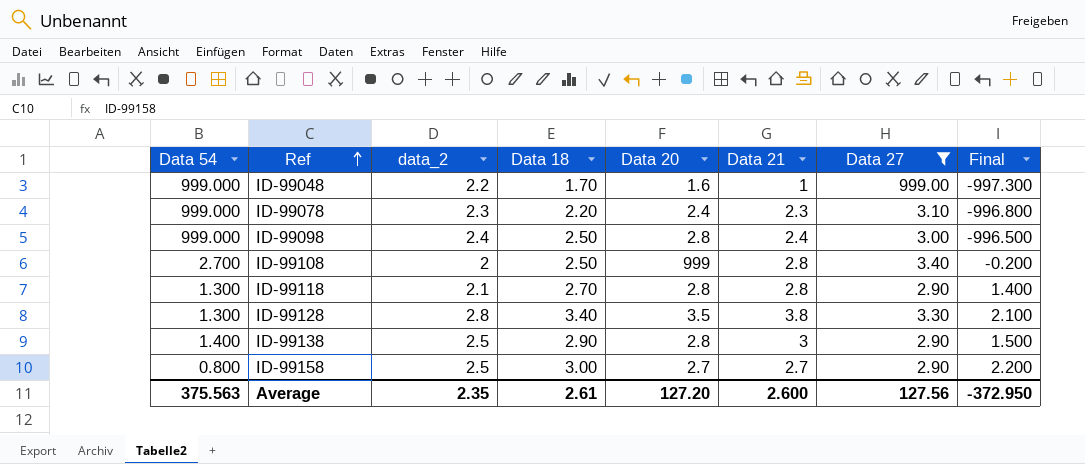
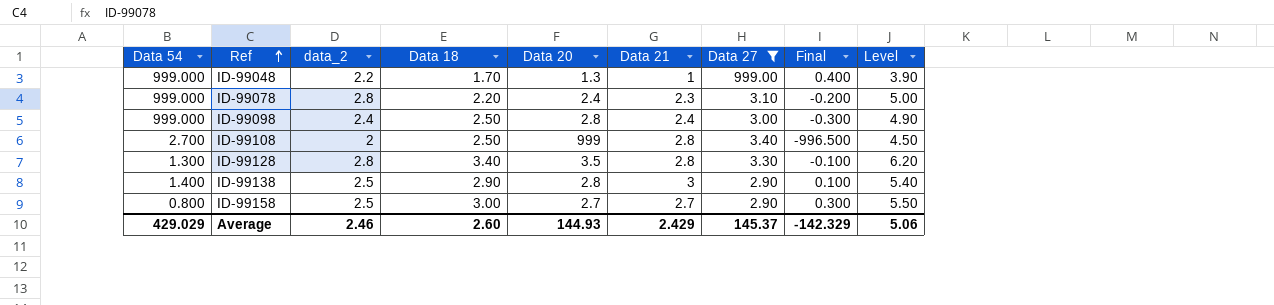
column Final | formula: [Data 18] - [Data 54] -> [Data 18] - [Data 20]
column Level | formula: none -> [data_2] + [Data 18]
row ID-99118: 1.300 | 2.1 | 2.70 | 2.8 | 2.8 | 2.90 | 1.400 -> none
ID-99048 | Data 20: 1.6 -> 1.3
ID-99078 | data_2: 2.3 -> 2.8
ID-99128 | Data 21: 3.8 -> 2.8
Average | Data 54: 375.563 -> 429.029
Average | data_2: 2.35 -> 2.46
Average | Data 18: 2.61 -> 2.60
Average | Data 20: 127.20 -> 144.93
Average | Data 21: 2.600 -> 2.429
Average | Data 27: 127.56 -> 145.37
Average | Final: -372.950 -> -142.329

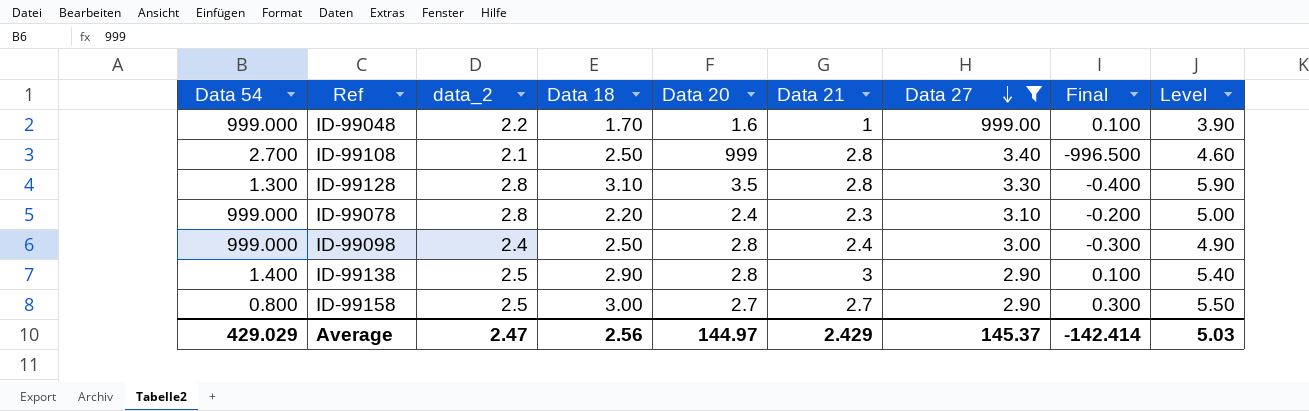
row order: Ref ascending -> Data 27 descending
ID-99048 | Data 20: 1.3 -> 1.6
ID-99048 | Final: 0.400 -> 0.100
ID-99108 | data_2: 2 -> 2.1
ID-99108 | Level: 4.50 -> 4.60
ID-99128 | Data 18: 3.40 -> 3.10
ID-99128 | Final: -0.100 -> -0.400
ID-99128 | Level: 6.20 -> 5.90
Average | data_2: 2.46 -> 2.47
Average | Data 18: 2.60 -> 2.56
Average | Data 20: 144.93 -> 144.97
Average | Final: -142.329 -> -142.414
Average | Level: 5.06 -> 5.03

